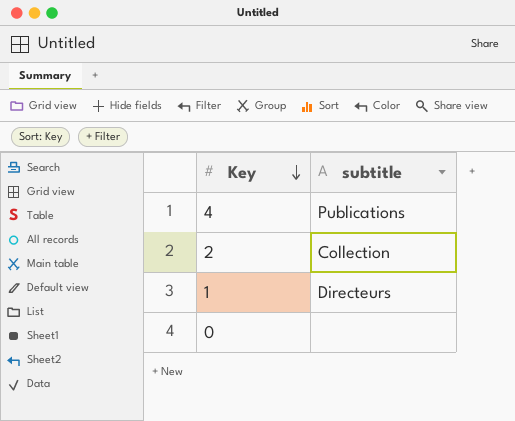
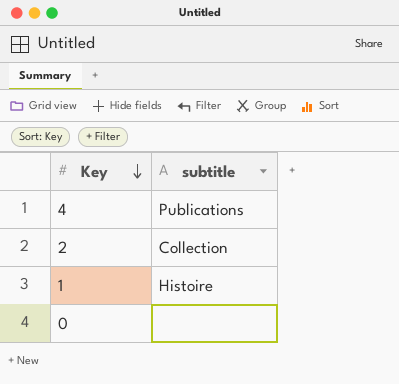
1 | subtitle: Directeurs -> Histoire

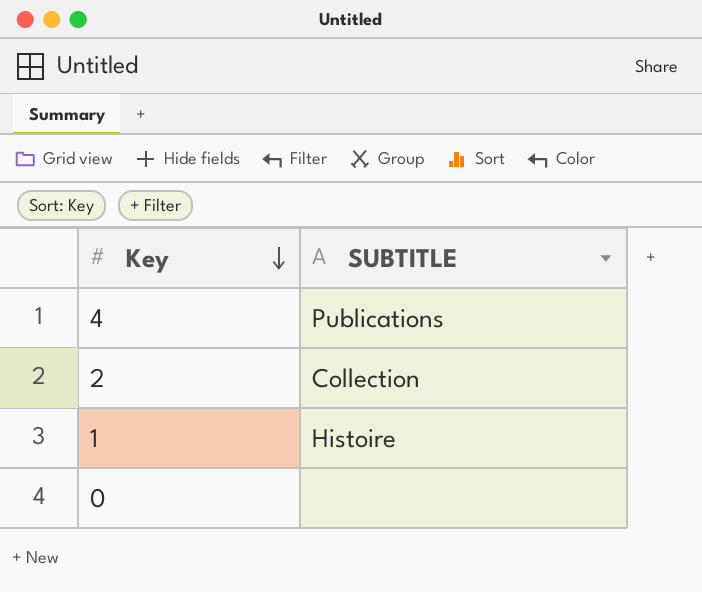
column name: subtitle -> SUBTITLE

